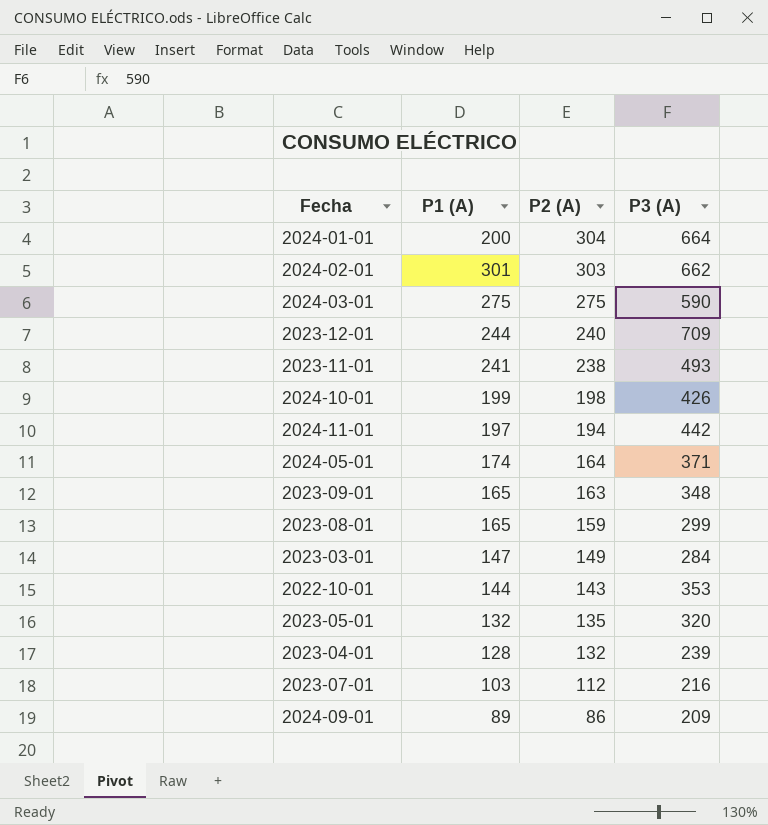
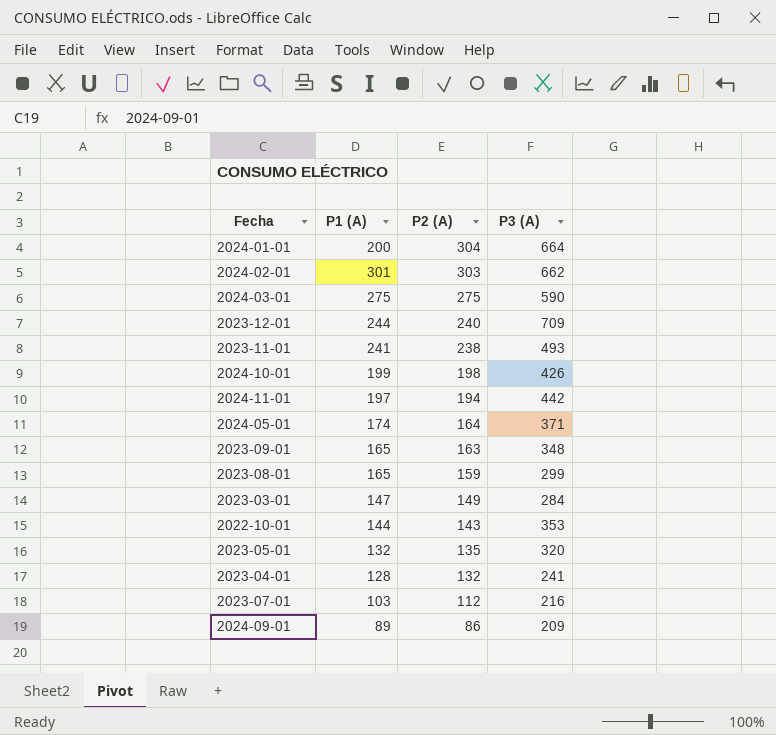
2023-04-01 | P3 (A): 239 -> 241

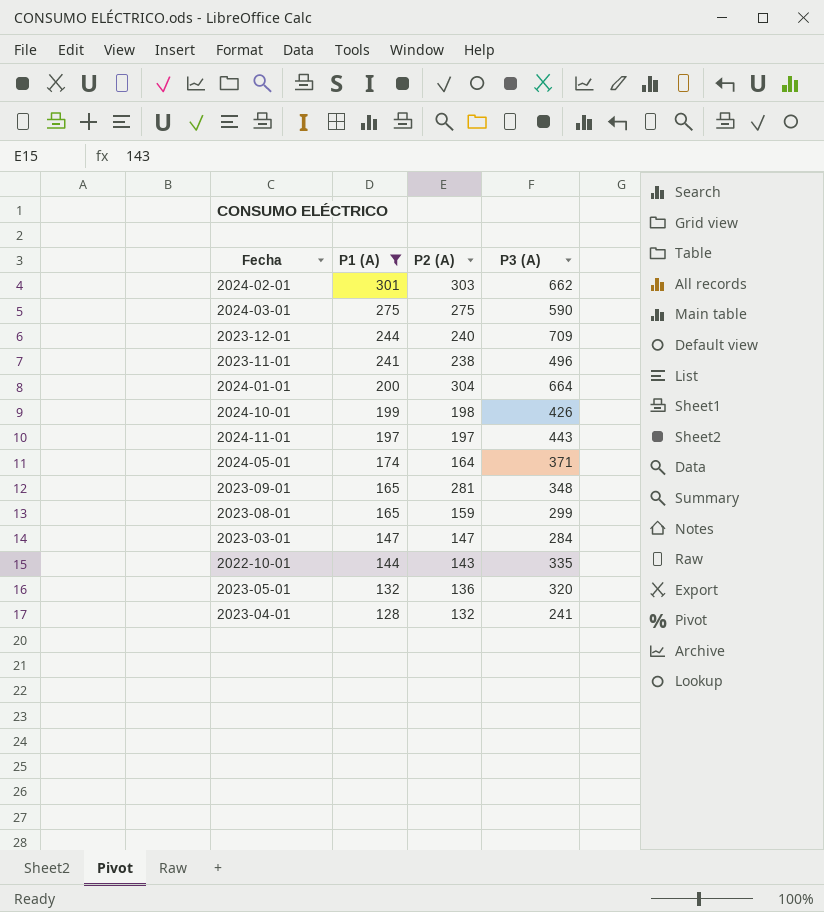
filter: none -> P1 (A) >= 128
row order: P2 (A) descending -> P1 (A) descending
2023-11-01 | P3 (A): 493 -> 496
2024-11-01 | P2 (A): 194 -> 197
2024-11-01 | P3 (A): 442 -> 443
2023-09-01 | P2 (A): 163 -> 281
2023-03-01 | P2 (A): 149 -> 147
2022-10-01 | P3 (A): 353 -> 335
2023-05-01 | P2 (A): 135 -> 136

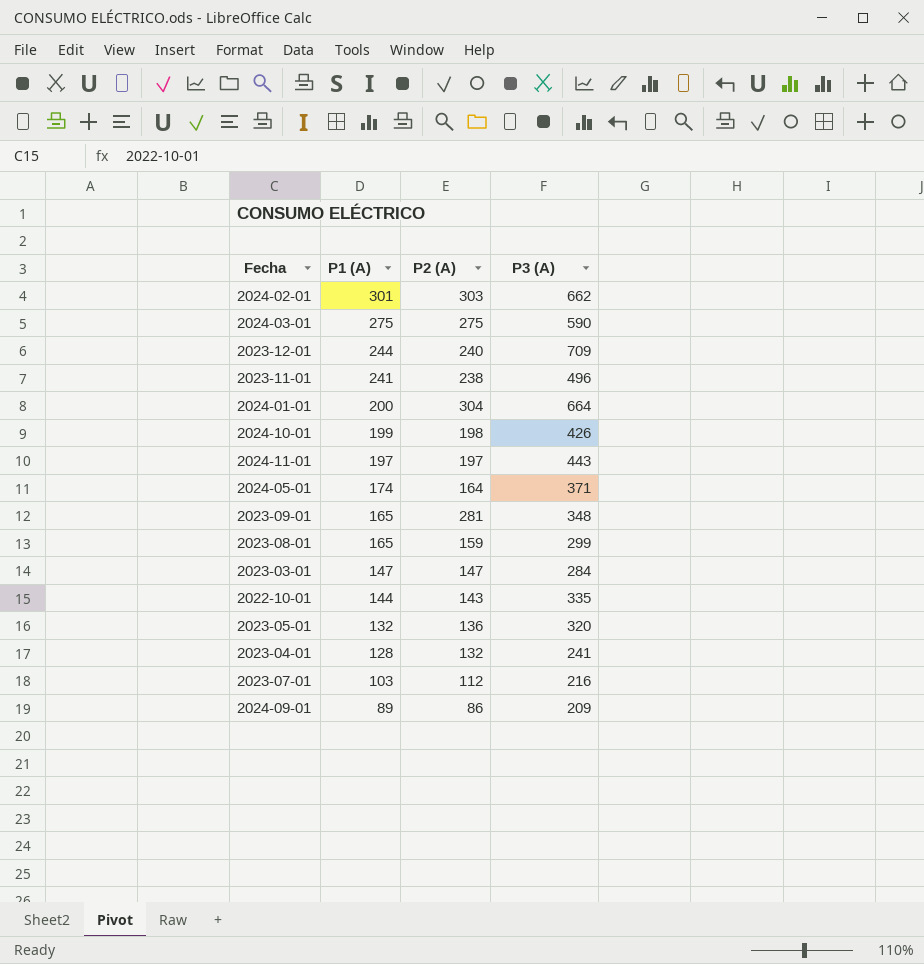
filter: P1 (A) >= 128 -> none

